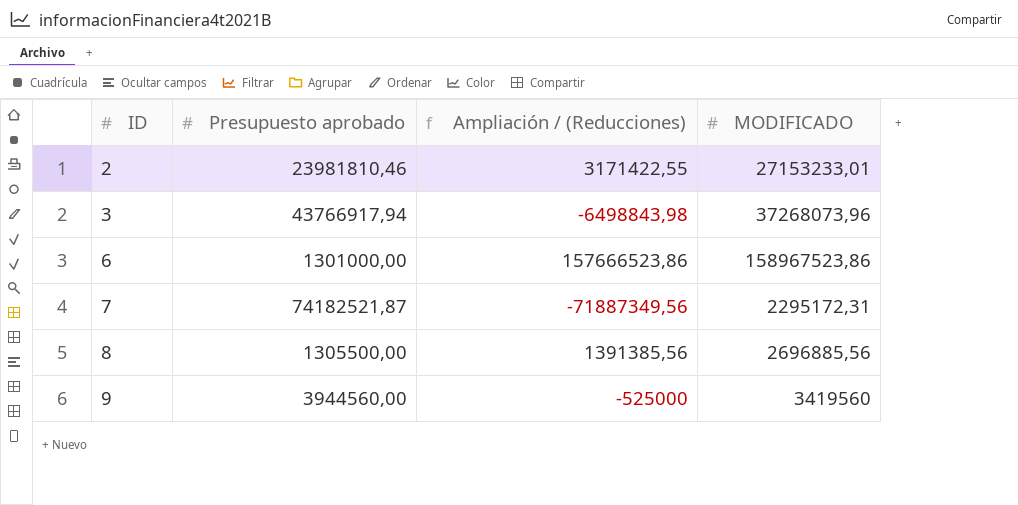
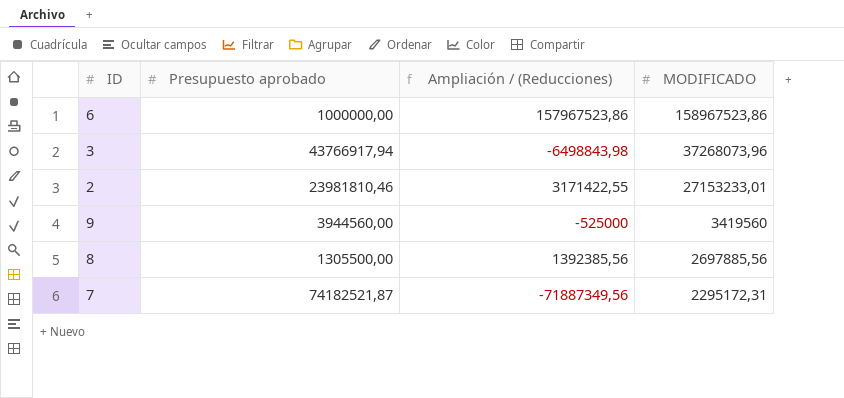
row order: ID ascending -> MODIFICADO descending
6 | Presupuesto aprobado: 1301000,00 -> 1000000,00
6 | Ampliación / (Reducciones): 157666523,86 -> 157967523,86
8 | Ampliación / (Reducciones): 1391385,56 -> 1392385,56
8 | MODIFICADO: 2696885,56 -> 2697885,56

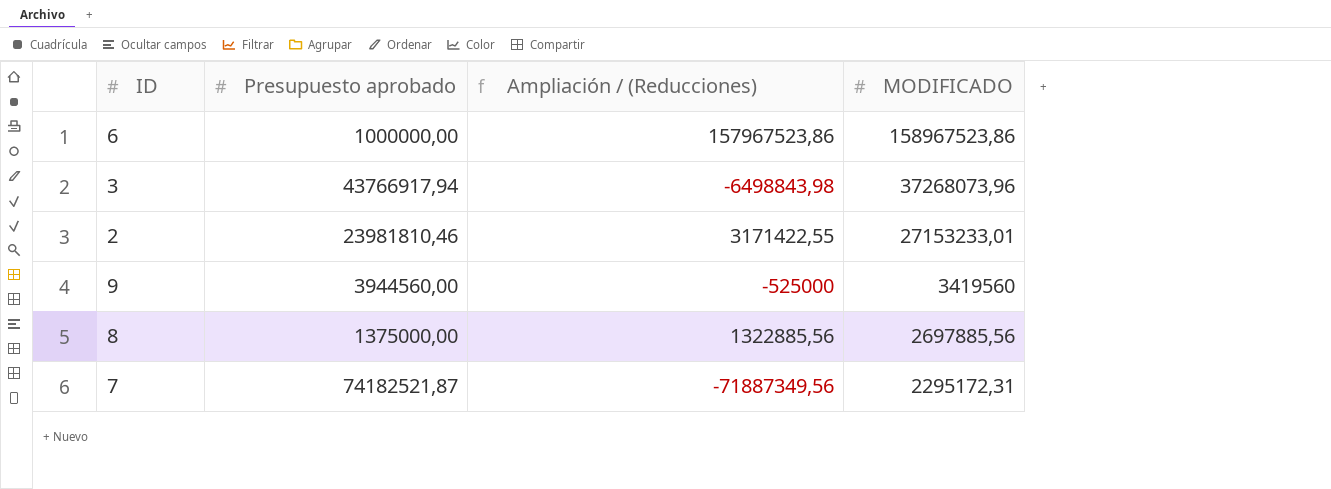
8 | Presupuesto aprobado: 1305500,00 -> 1375000,00
8 | Ampliación / (Reducciones): 1392385,56 -> 1322885,56

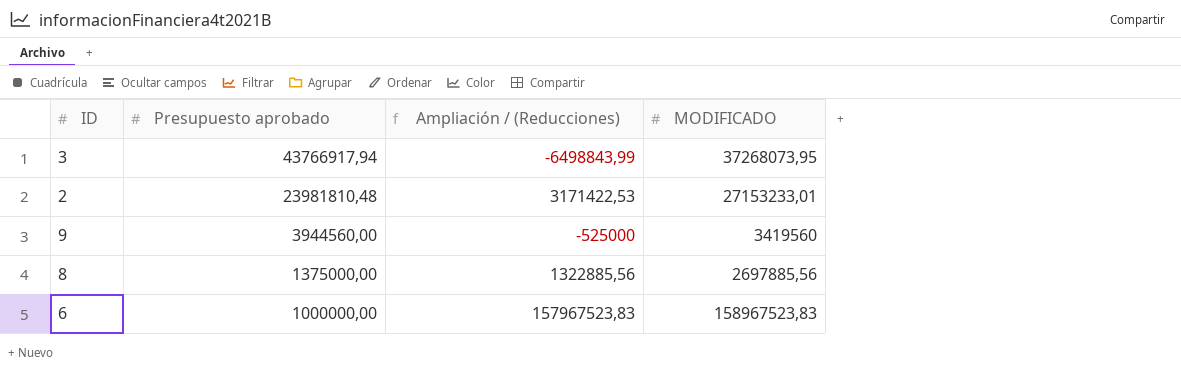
row order: MODIFICADO descending -> Presupuesto aprobado descending
row 7: 74182521,87 | -71887349,56 | 2295172,31 -> none
3 | Ampliación / (Reducciones): -6498843,98 -> -6498843,99
3 | MODIFICADO: 37268073,96 -> 37268073,95
2 | Presupuesto aprobado: 23981810,46 -> 23981810,48
2 | Ampliación / (Reducciones): 3171422,55 -> 3171422,53
6 | Ampliación / (Reducciones): 157967523,86 -> 157967523,83
6 | MODIFICADO: 158967523,86 -> 158967523,83

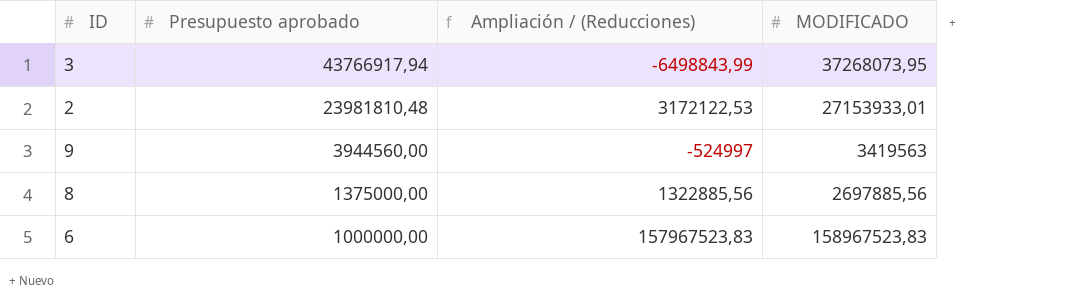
2 | Ampliación / (Reducciones): 3171422,53 -> 3172122,53
2 | MODIFICADO: 27153233,01 -> 27153933,01
9 | Ampliación / (Reducciones): -525000 -> -524997
9 | MODIFICADO: 3419560 -> 3419563

